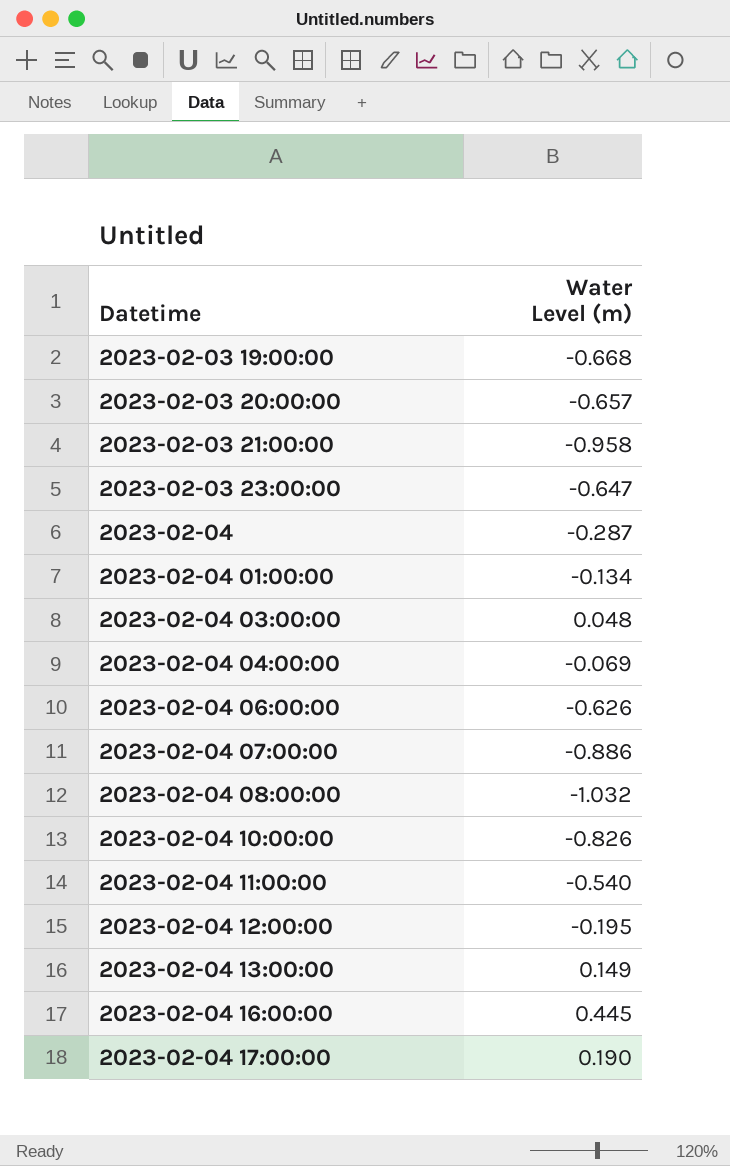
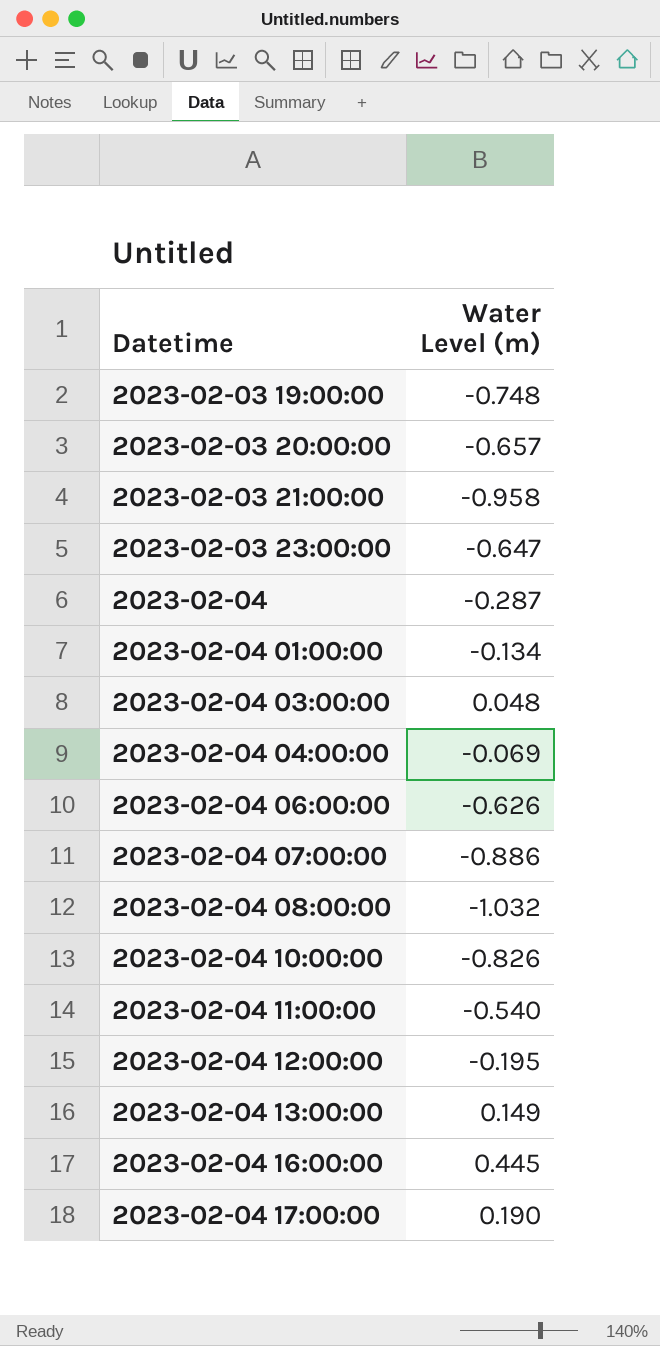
2023-02-03 19:00:00 | Water Level (m): -0.668 -> -0.748

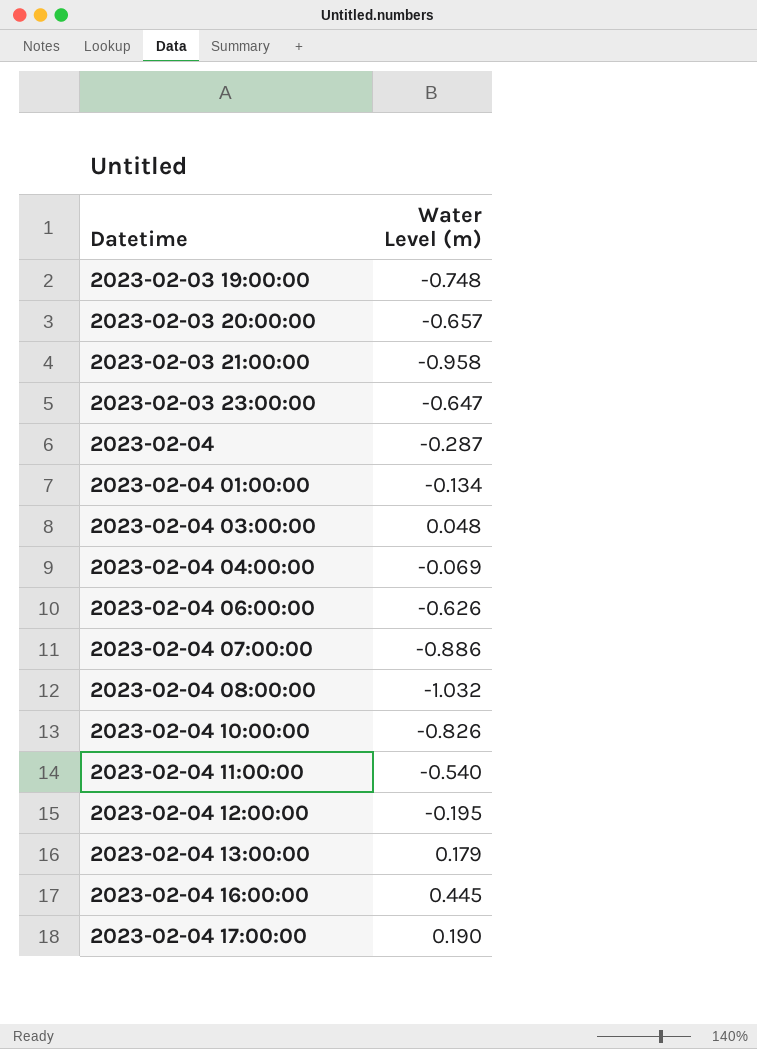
2023-02-04 13:00:00 | Water Level (m): 0.149 -> 0.179

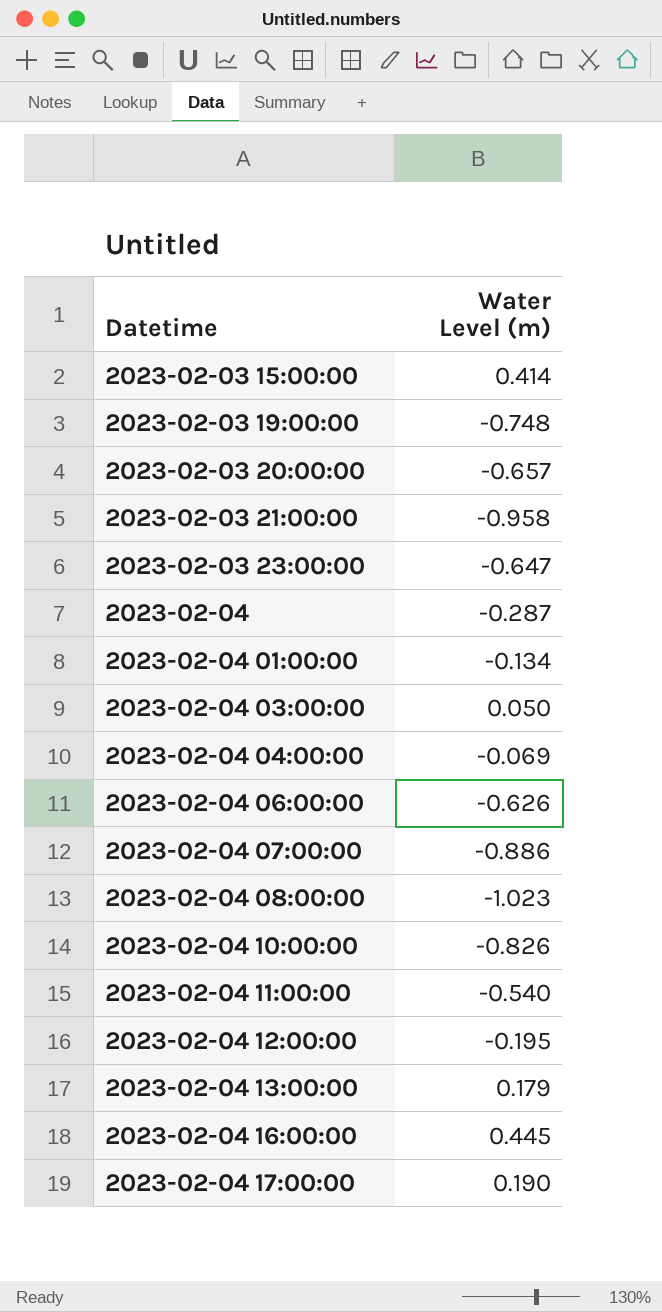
row 2023-02-03 15:00:00: none -> 0.414
2023-02-04 03:00:00 | Water Level (m): 0.048 -> 0.050
2023-02-04 08:00:00 | Water Level (m): -1.032 -> -1.023

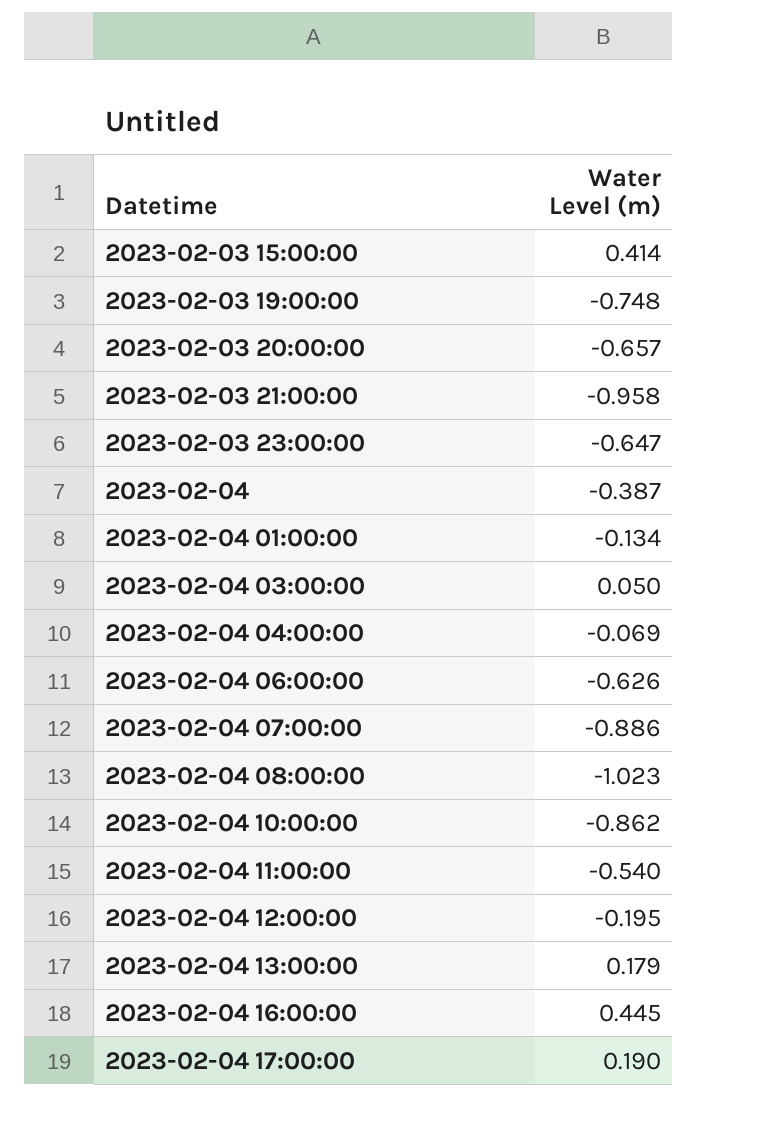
2023-02-04 | Water Level (m): -0.287 -> -0.387
2023-02-04 10:00:00 | Water Level (m): -0.826 -> -0.862

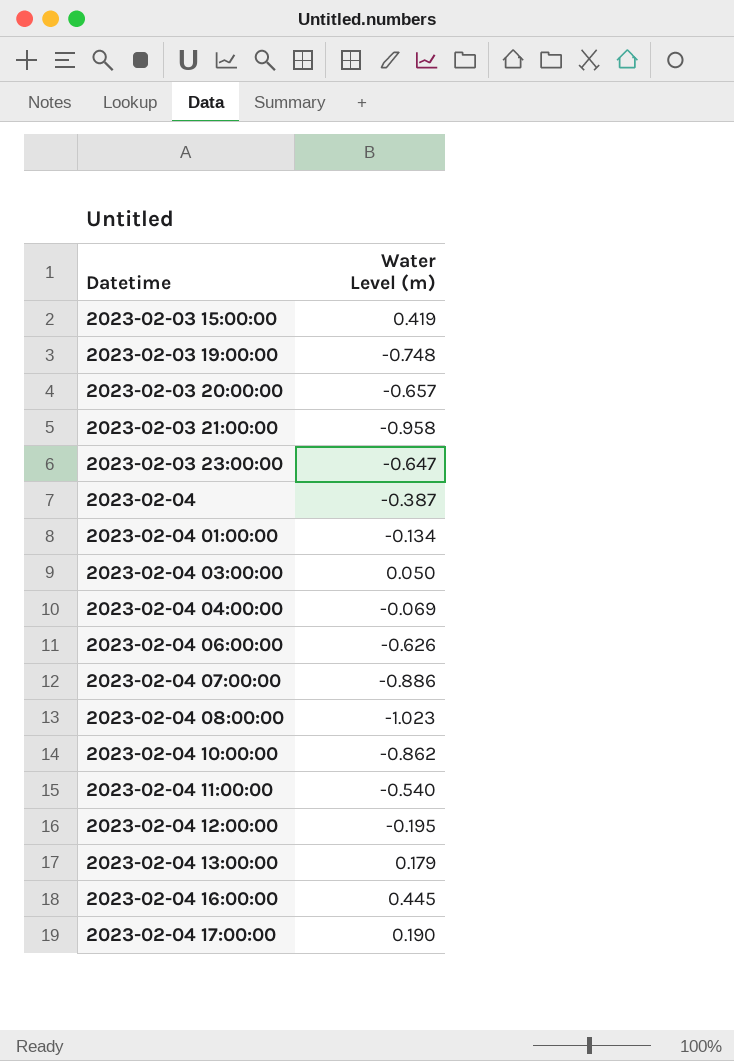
2023-02-03 15:00:00 | Water Level (m): 0.414 -> 0.419

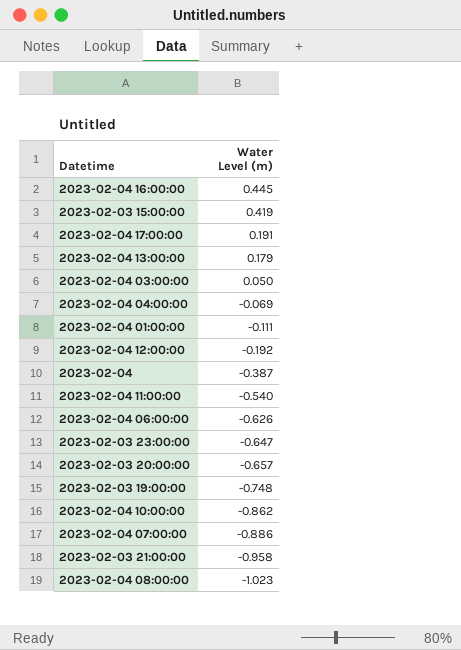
row order: Datetime ascending -> Water Level (m) descending
2023-02-04 17:00:00 | Water Level (m): 0.190 -> 0.191
2023-02-04 01:00:00 | Water Level (m): -0.134 -> -0.111
2023-02-04 12:00:00 | Water Level (m): -0.195 -> -0.192

